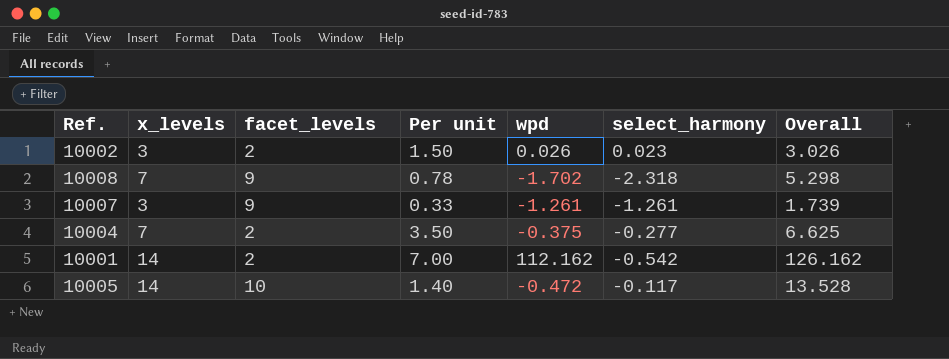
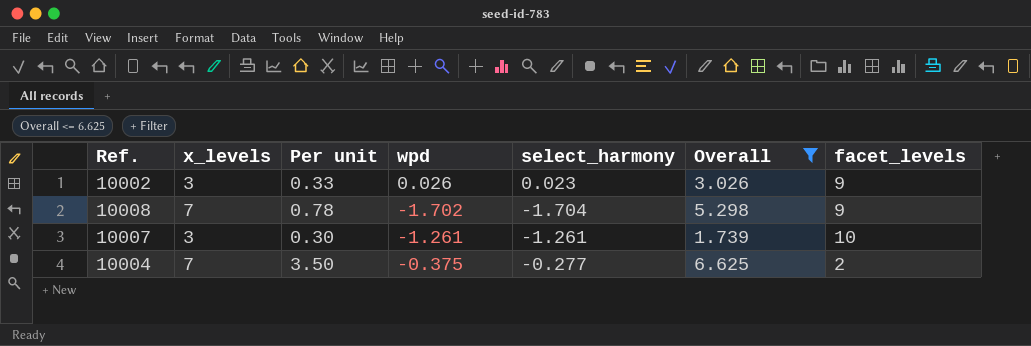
filter: none -> Overall <= 6.625
column facet_levels | position: 3 -> 7
10002 | Per unit: 1.50 -> 0.33
10002 | facet_levels: 2 -> 9
10008 | select_harmony: -2.318 -> -1.704
10007 | Per unit: 0.33 -> 0.30
10007 | facet_levels: 9 -> 10

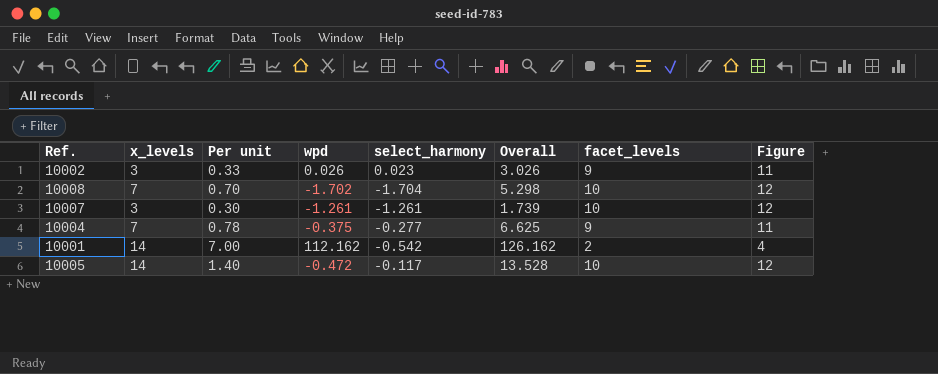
filter: Overall <= 6.625 -> none
column Figure | formula: none -> [facet_levels] + 2
10008 | Per unit: 0.78 -> 0.70
10008 | facet_levels: 9 -> 10
10004 | Per unit: 3.50 -> 0.78
10004 | facet_levels: 2 -> 9

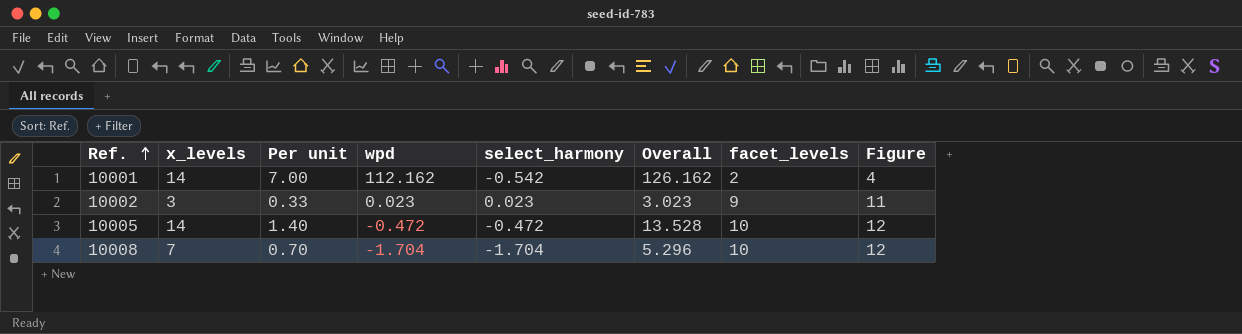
row order: none -> Ref. ascending
row 10007: 3 | 0.30 | -1.261 | -1.261 | 1.739 | 10 | 12 -> none
row 10004: 7 | 0.78 | -0.375 | -0.277 | 6.625 | 9 | 11 -> none
10002 | wpd: 0.026 -> 0.023
10002 | Overall: 3.026 -> 3.023
10005 | select_harmony: -0.117 -> -0.472
10008 | wpd: -1.702 -> -1.704
10008 | Overall: 5.298 -> 5.296

